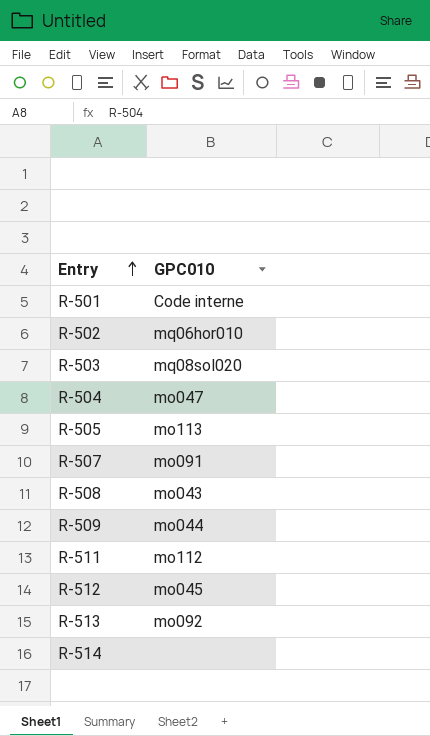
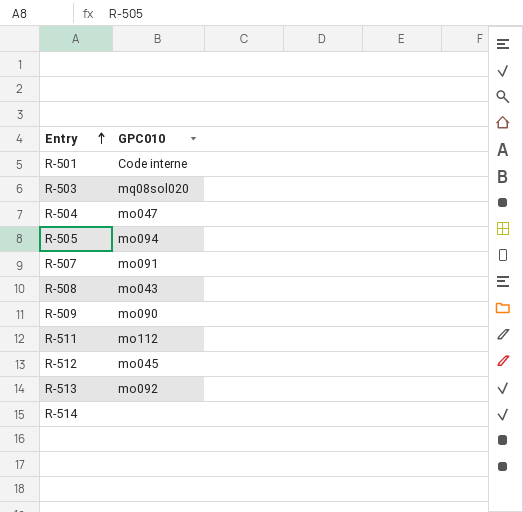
row R-502: mq06hor010 -> none
R-505 | GPC010: mo113 -> mo094
R-509 | GPC010: mo044 -> mo090

